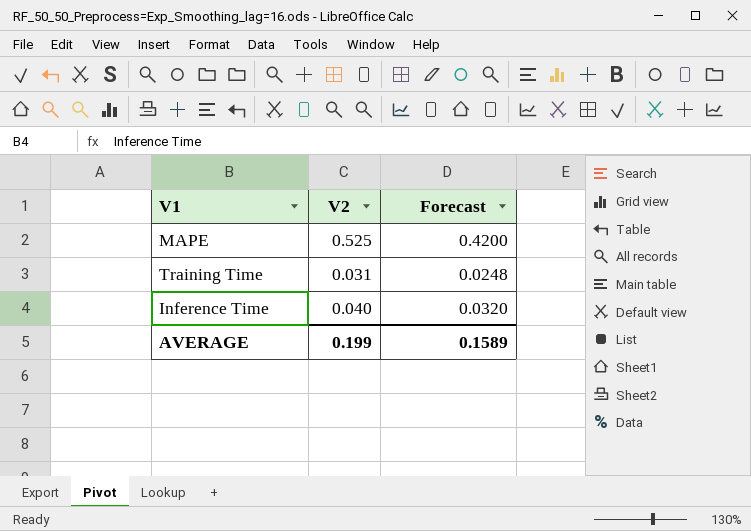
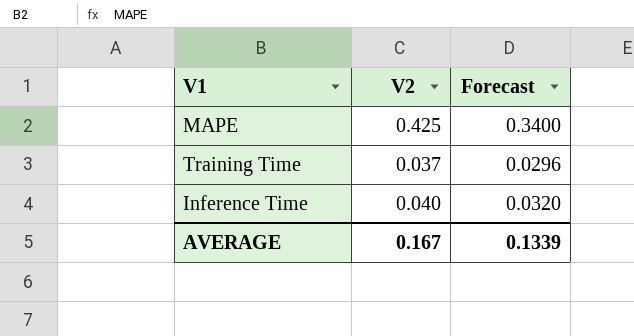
MAPE | V2: 0.525 -> 0.425
MAPE | Forecast: 0.4200 -> 0.3400
Training Time | V2: 0.031 -> 0.037
Training Time | Forecast: 0.0248 -> 0.0296
AVERAGE | V2: 0.199 -> 0.167
AVERAGE | Forecast: 0.1589 -> 0.1339

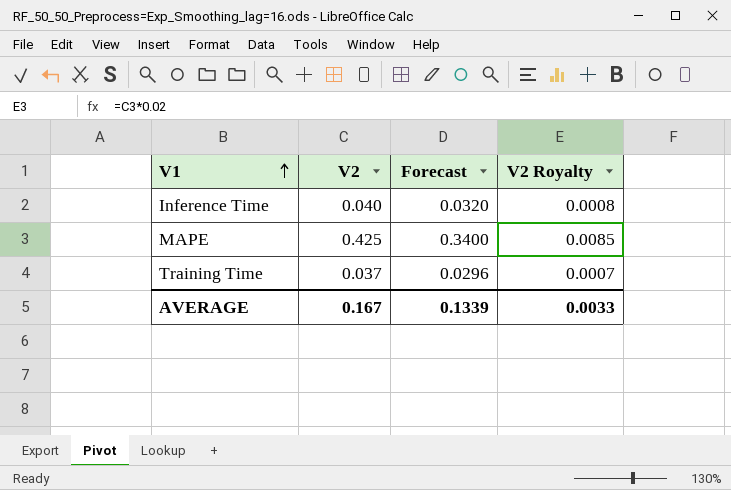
row order: none -> V1 ascending
column V2 Royalty | formula: none -> [V2] * 0.02

